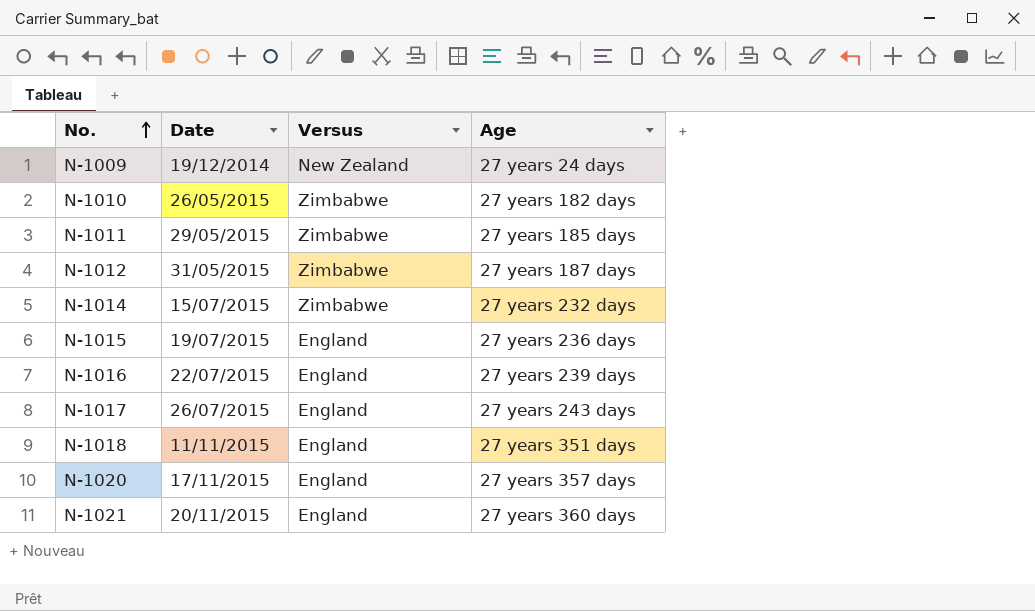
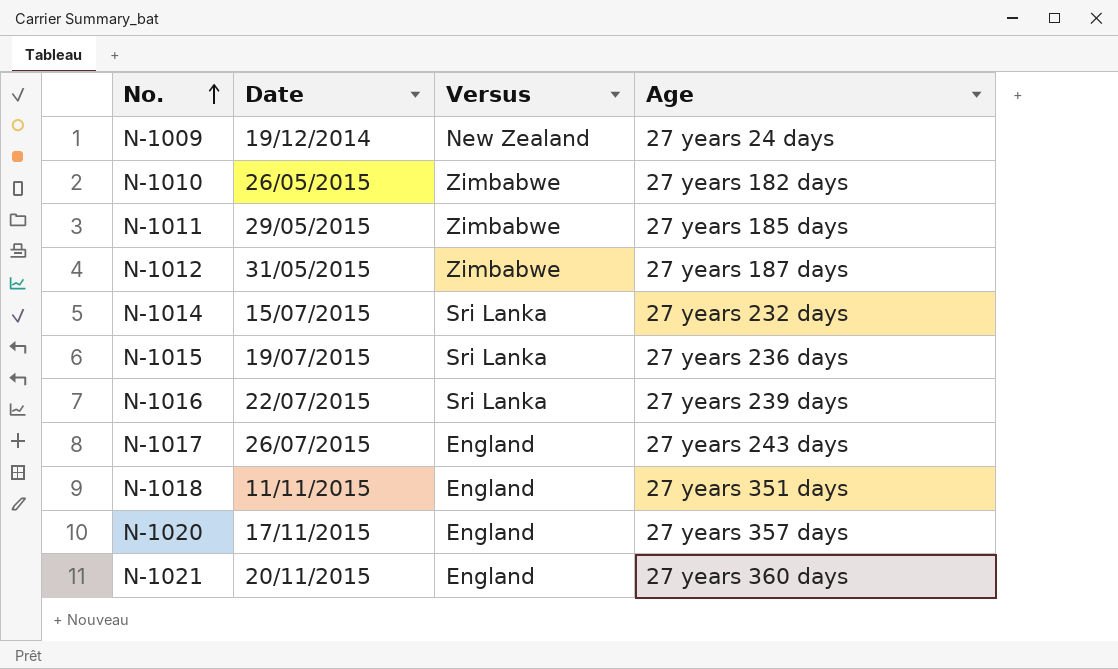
N-1014 | Versus: Zimbabwe -> Sri Lanka
N-1015 | Versus: England -> Sri Lanka
N-1016 | Versus: England -> Sri Lanka

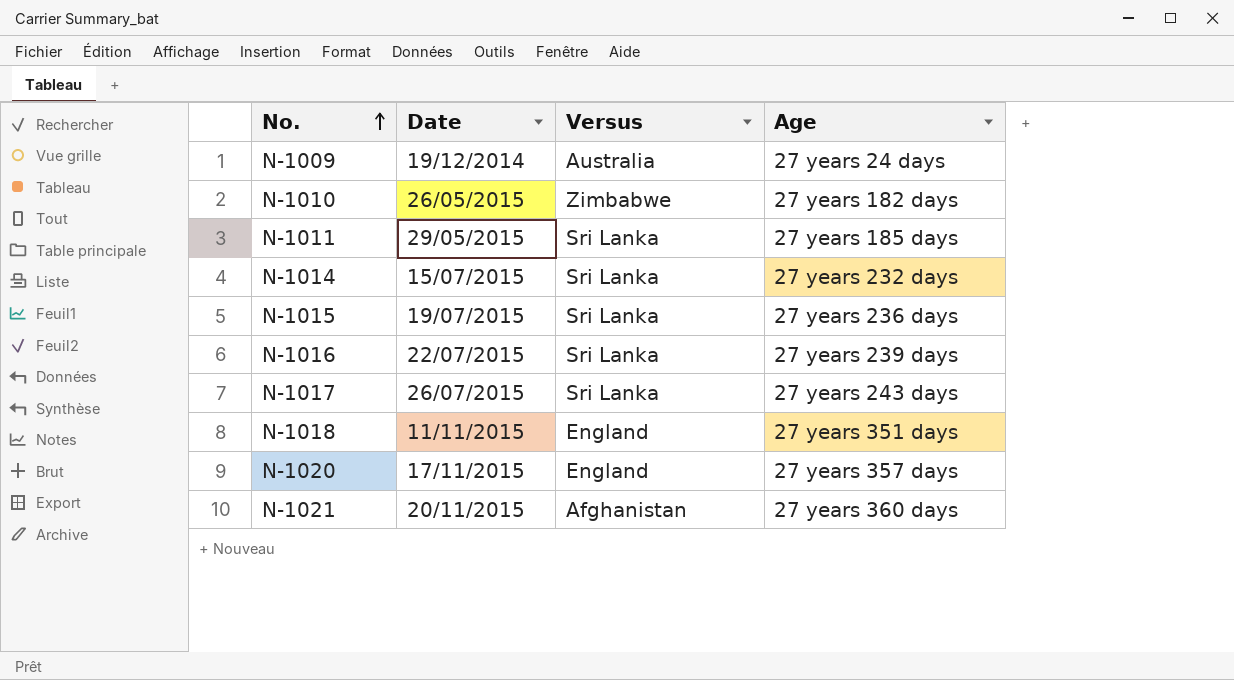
row N-1012: 31/05/2015 | Zimbabwe | 27 years 187 days -> none
N-1009 | Versus: New Zealand -> Australia
N-1011 | Versus: Zimbabwe -> Sri Lanka
N-1017 | Versus: England -> Sri Lanka
N-1021 | Versus: England -> Afghanistan

